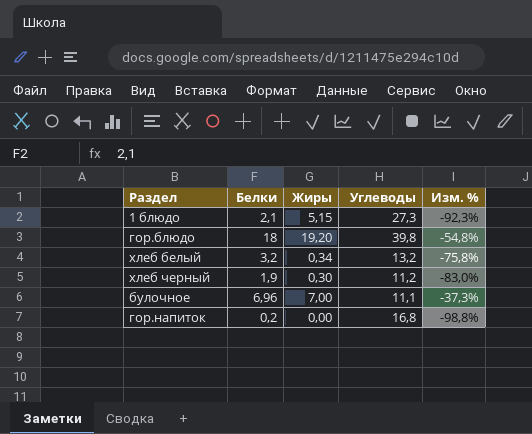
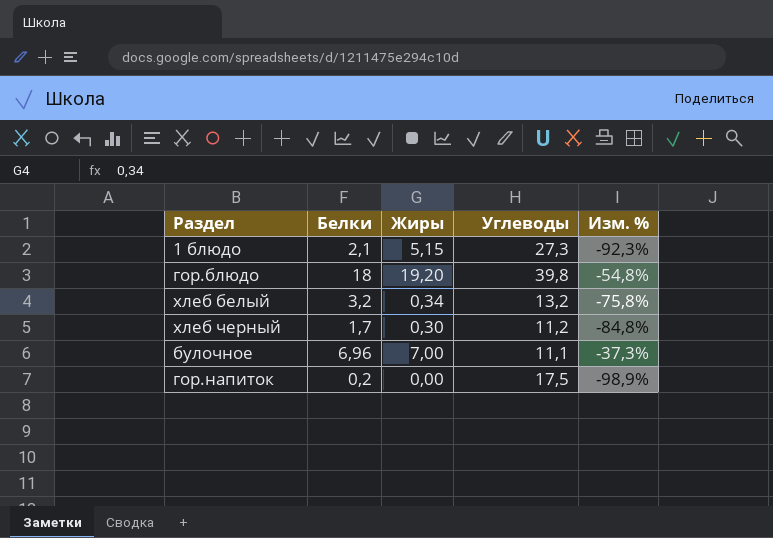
хлеб черный | Белки: 1,9 -> 1,7
хлеб черный | Изм. %: -83,0% -> -84,8%
гор.напиток | Углеводы: 16,8 -> 17,5
гор.напиток | Изм. %: -98,8% -> -98,9%

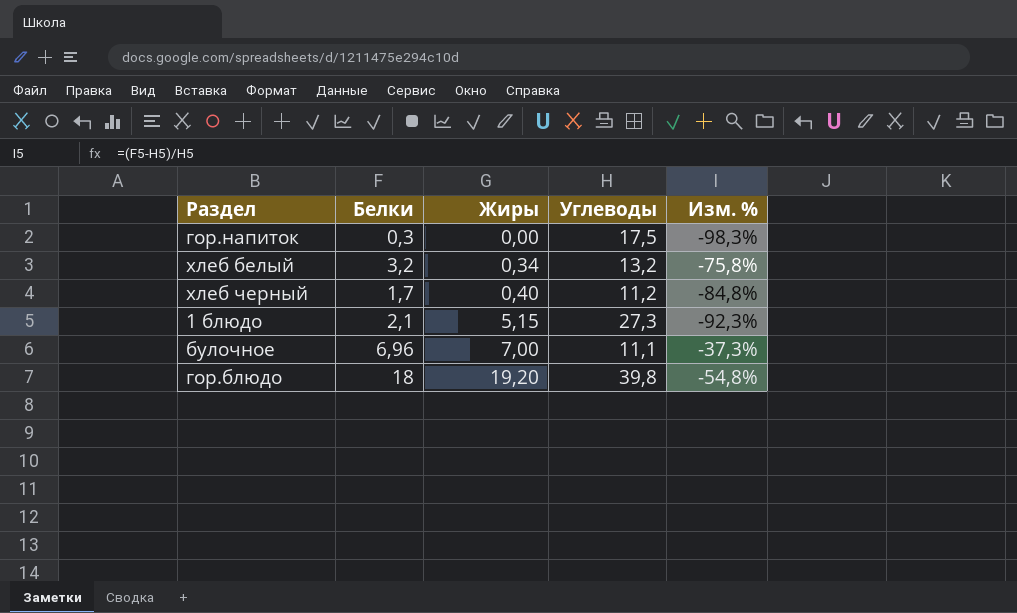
row order: none -> Жиры ascending
гор.напиток | Белки: 0,2 -> 0,3
гор.напиток | Изм. %: -98,9% -> -98,3%
хлеб черный | Жиры: 0,30 -> 0,40

